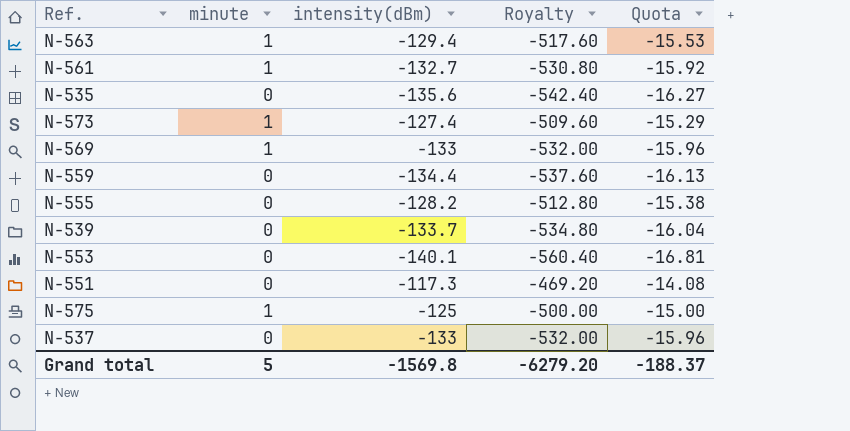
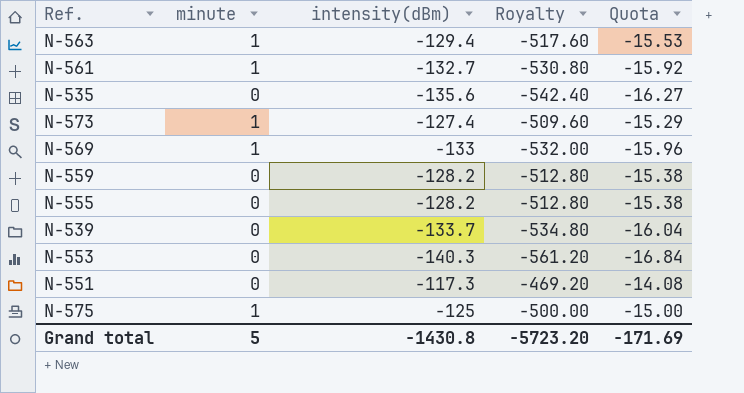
row N-537: 0 | -133 | -532.00 | -15.96 -> none
N-559 | intensity(dBm): -134.4 -> -128.2
N-559 | Royalty: -537.60 -> -512.80
N-559 | Quota: -16.13 -> -15.38
N-553 | intensity(dBm): -140.1 -> -140.3
N-553 | Royalty: -560.40 -> -561.20
N-553 | Quota: -16.81 -> -16.84
Grand total | intensity(dBm): -1569.8 -> -1430.8
Grand total | Royalty: -6279.20 -> -5723.20
Grand total | Quota: -188.37 -> -171.69

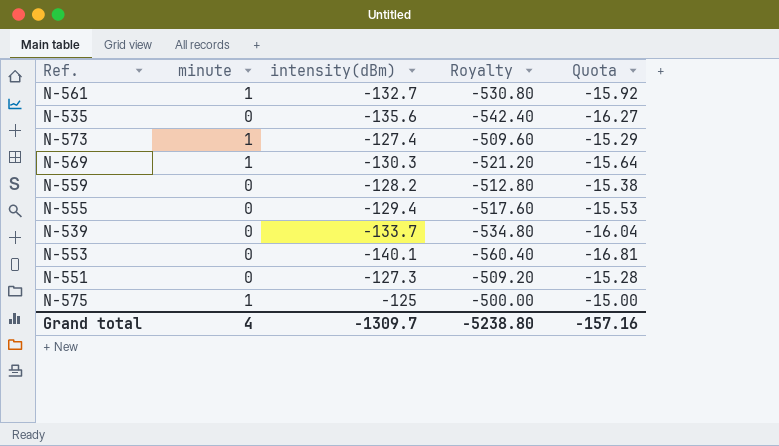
row N-563: 1 | -129.4 | -517.60 | -15.53 -> none
N-569 | intensity(dBm): -133 -> -130.3
N-569 | Royalty: -532.00 -> -521.20
N-569 | Quota: -15.96 -> -15.64
N-555 | intensity(dBm): -128.2 -> -129.4
N-555 | Royalty: -512.80 -> -517.60
N-555 | Quota: -15.38 -> -15.53
N-553 | intensity(dBm): -140.3 -> -140.1
N-553 | Royalty: -561.20 -> -560.40
N-553 | Quota: -16.84 -> -16.81
N-551 | intensity(dBm): -117.3 -> -127.3
N-551 | Royalty: -469.20 -> -509.20
N-551 | Quota: -14.08 -> -15.28
Grand total | minute: 5 -> 4
Grand total | intensity(dBm): -1430.8 -> -1309.7
Grand total | Royalty: -5723.20 -> -5238.80
Grand total | Quota: -171.69 -> -157.16

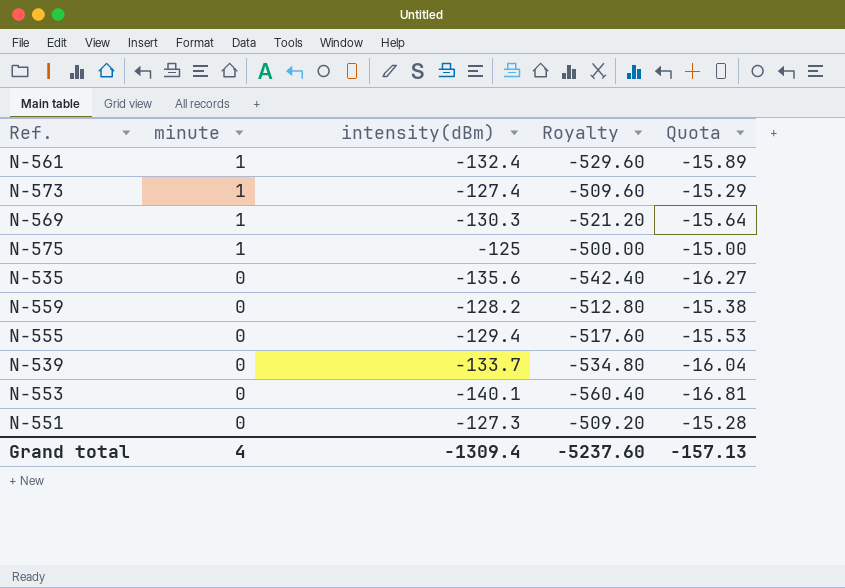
row order: none -> minute descending
N-561 | intensity(dBm): -132.7 -> -132.4
N-561 | Royalty: -530.80 -> -529.60
N-561 | Quota: -15.92 -> -15.89
Grand total | intensity(dBm): -1309.7 -> -1309.4
Grand total | Royalty: -5238.80 -> -5237.60
Grand total | Quota: -157.16 -> -157.13

